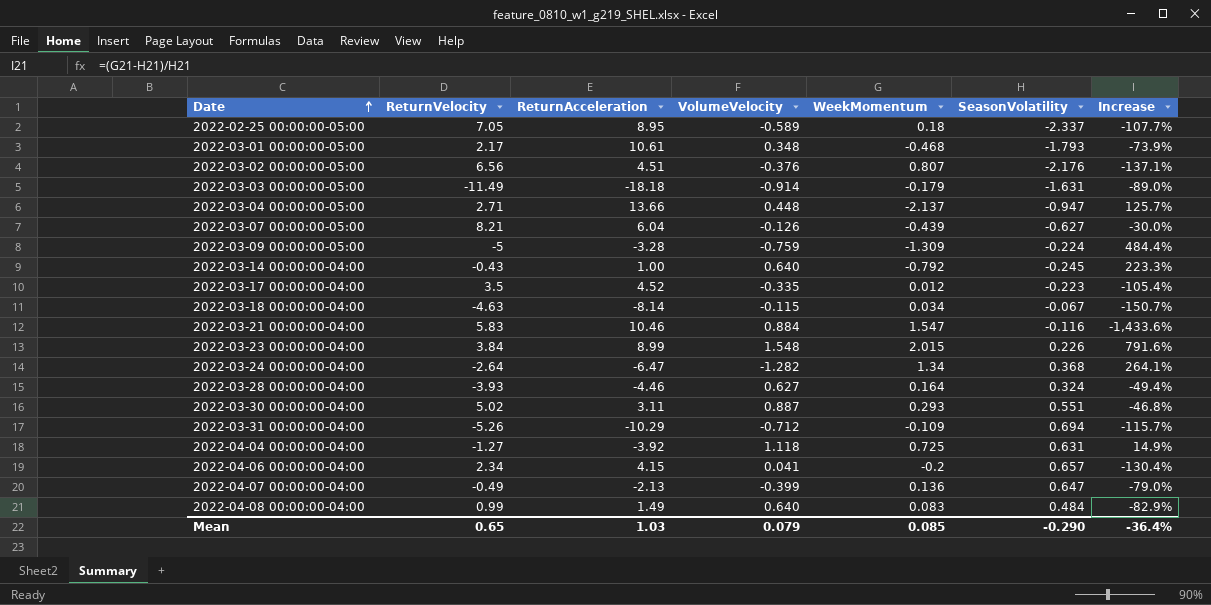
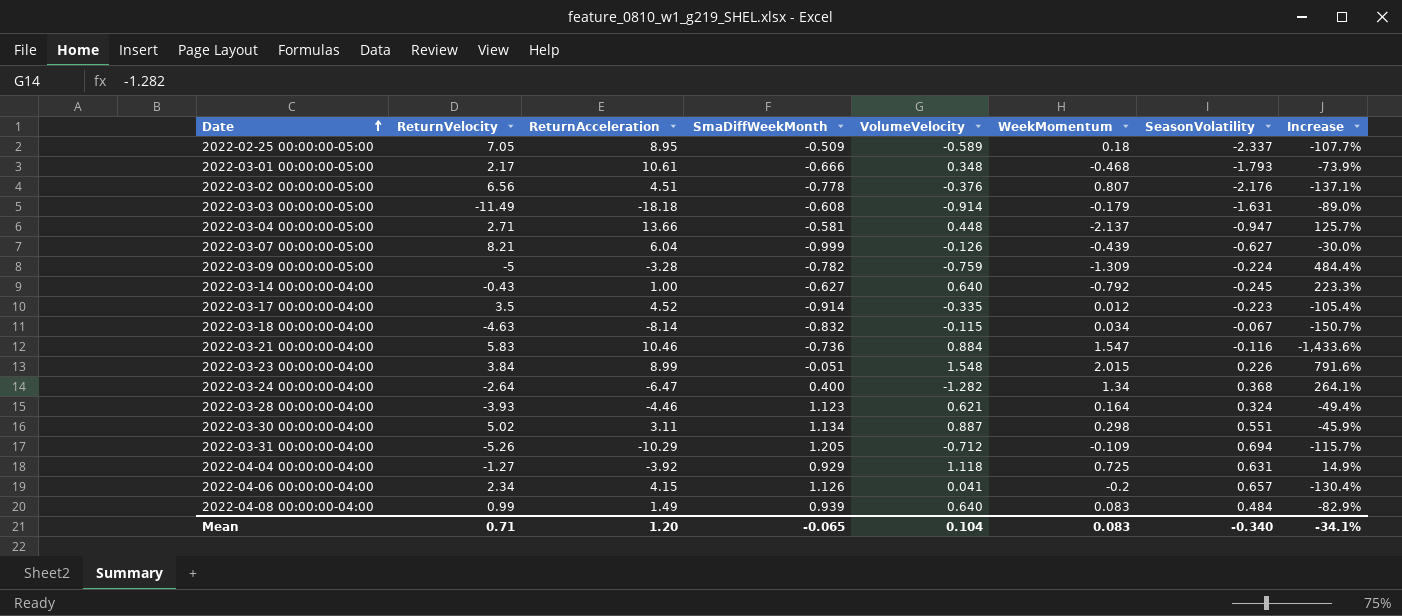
column SmaDiffWeekMonth | position: none -> 4
row 2022-04-07 00:00:00-04:00: -0.49 | -2.13 | -0.399 | 0.136 | 0.647 | -79.0% -> none
2022-03-28 00:00:00-04:00 | VolumeVelocity: 0.627 -> 0.621
2022-03-30 00:00:00-04:00 | WeekMomentum: 0.293 -> 0.298
2022-03-30 00:00:00-04:00 | Increase: -46.8% -> -45.9%
Mean | ReturnVelocity: 0.65 -> 0.71
Mean | ReturnAcceleration: 1.03 -> 1.20
Mean | VolumeVelocity: 0.079 -> 0.104
Mean | WeekMomentum: 0.085 -> 0.083
Mean | SeasonVolatility: -0.290 -> -0.340
Mean | Increase: -36.4% -> -34.1%

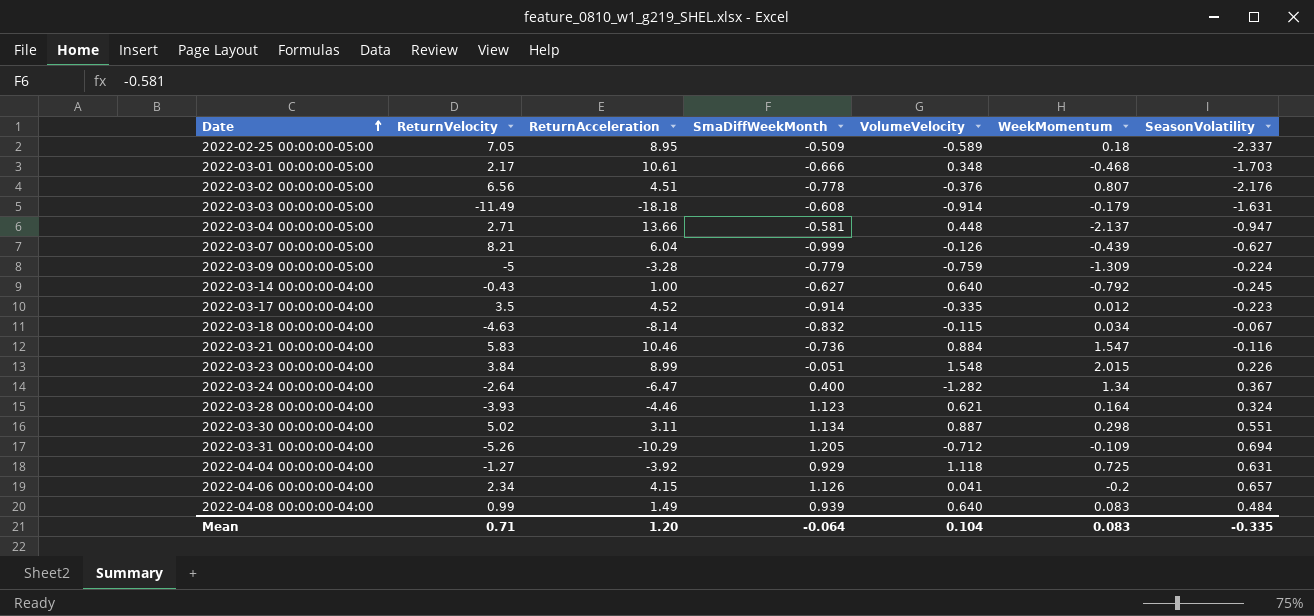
column Increase | formula: ([WeekMomentum] - [SeasonVolatility]) / [SeasonVolatility] -> none
2022-03-01 00:00:00-05:00 | SeasonVolatility: -1.793 -> -1.703
2022-03-09 00:00:00-05:00 | SmaDiffWeekMonth: -0.782 -> -0.779
2022-03-24 00:00:00-04:00 | SeasonVolatility: 0.368 -> 0.367
Mean | SmaDiffWeekMonth: -0.065 -> -0.064
Mean | SeasonVolatility: -0.340 -> -0.335

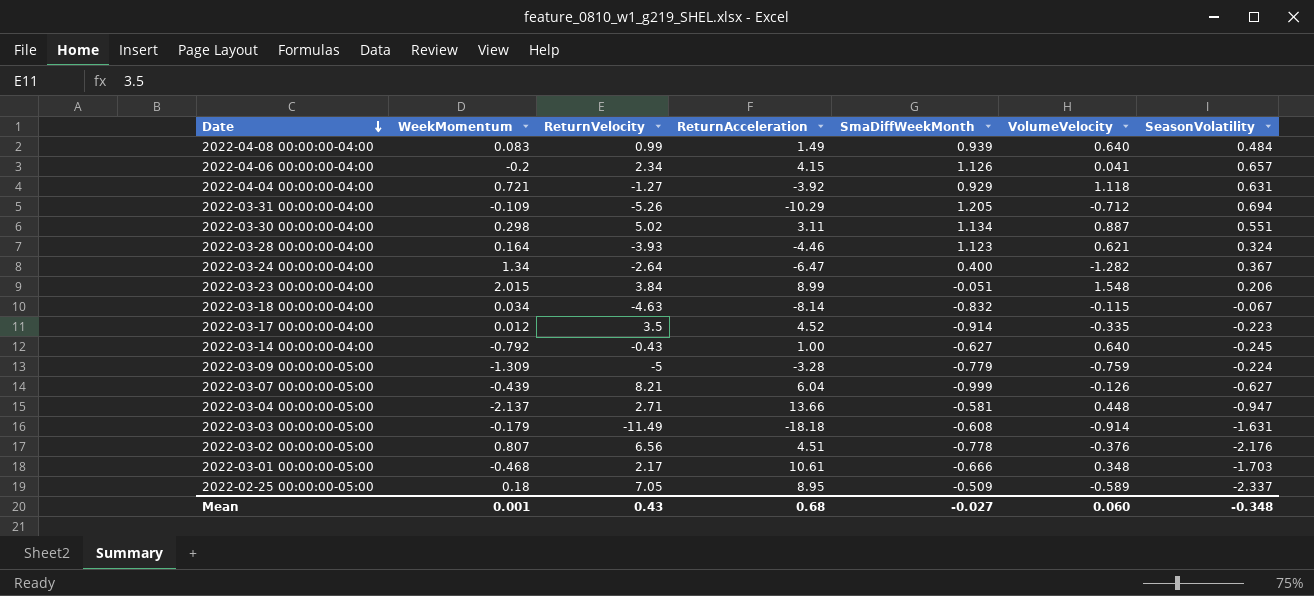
row order: Date ascending -> Date descending
column WeekMomentum | position: 6 -> 2
row 2022-03-21 00:00:00-04:00: 5.83 | 10.46 | -0.736 | 0.884 | 1.547 | -0.116 -> none
2022-04-04 00:00:00-04:00 | WeekMomentum: 0.725 -> 0.721
2022-03-23 00:00:00-04:00 | SeasonVolatility: 0.226 -> 0.206
Mean | WeekMomentum: 0.083 -> 0.001
Mean | ReturnVelocity: 0.71 -> 0.43
Mean | ReturnAcceleration: 1.20 -> 0.68
Mean | SmaDiffWeekMonth: -0.064 -> -0.027
Mean | VolumeVelocity: 0.104 -> 0.060
Mean | SeasonVolatility: -0.335 -> -0.348

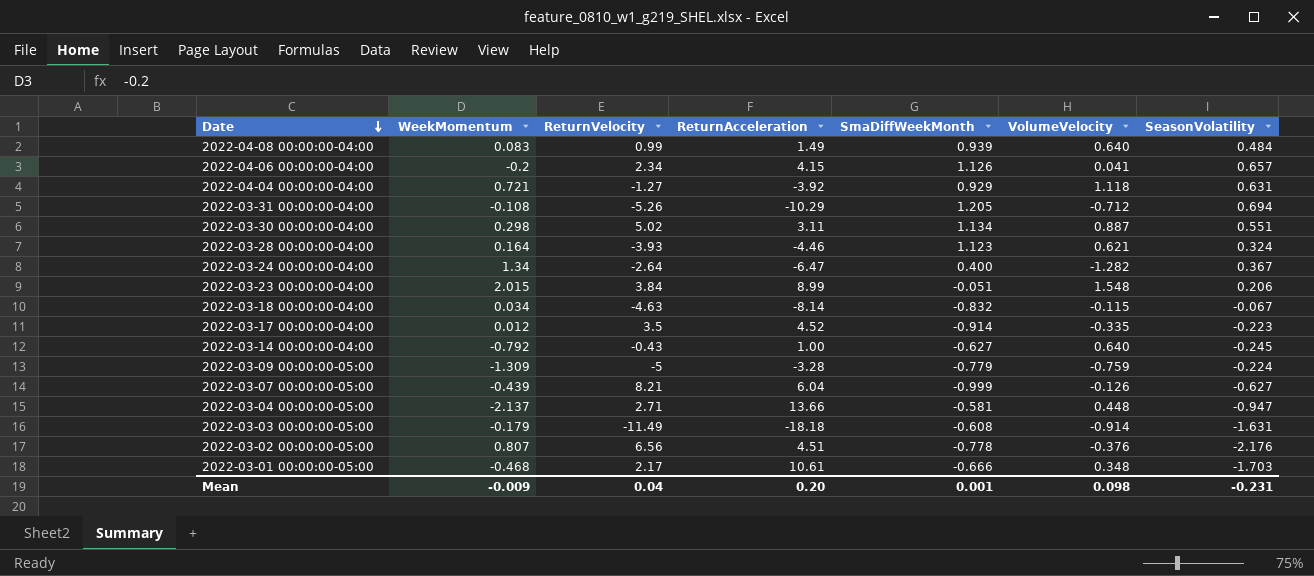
row 2022-02-25 00:00:00-05:00: 0.18 | 7.05 | 8.95 | -0.509 | -0.589 | -2.337 -> none
2022-03-31 00:00:00-04:00 | WeekMomentum: -0.109 -> -0.108
Mean | WeekMomentum: 0.001 -> -0.009
Mean | ReturnVelocity: 0.43 -> 0.04
Mean | ReturnAcceleration: 0.68 -> 0.20
Mean | SmaDiffWeekMonth: -0.027 -> 0.001
Mean | VolumeVelocity: 0.060 -> 0.098
Mean | SeasonVolatility: -0.348 -> -0.231

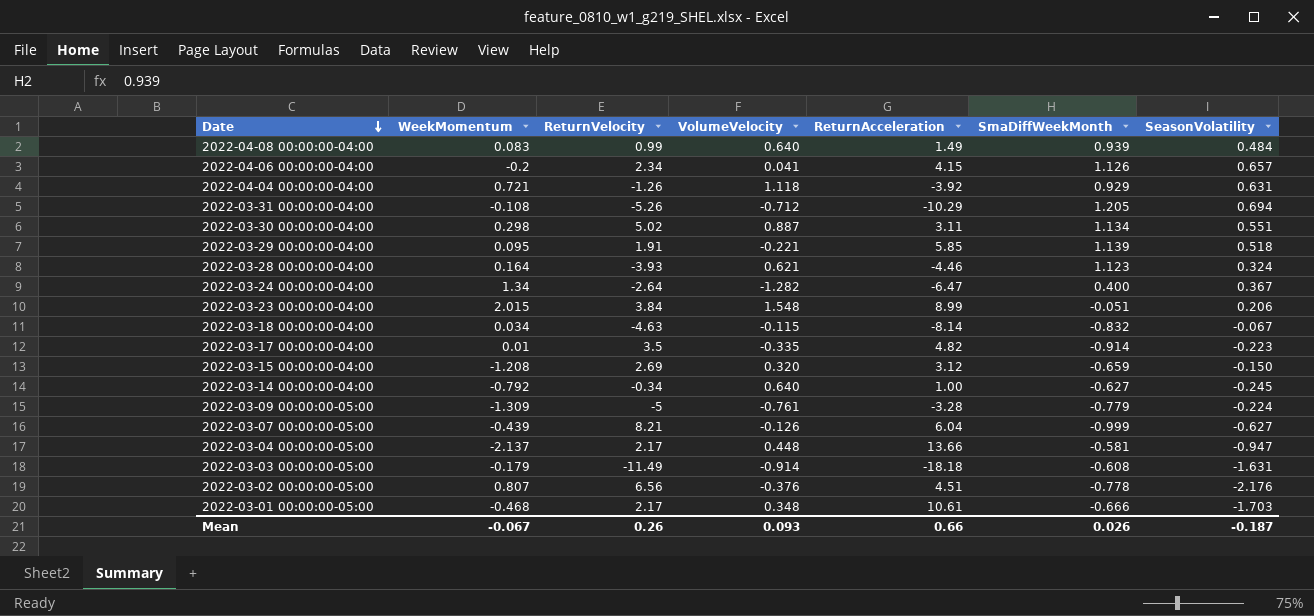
column VolumeVelocity | position: 6 -> 4
2022-04-04 00:00:00-04:00 | ReturnVelocity: -1.27 -> -1.26
row 2022-03-29 00:00:00-04:00: none -> 0.095 | 1.91 | -0.221 | 5.85 | 1.139 | 0.518
2022-03-17 00:00:00-04:00 | WeekMomentum: 0.012 -> 0.01
2022-03-17 00:00:00-04:00 | ReturnAcceleration: 4.52 -> 4.82
row 2022-03-15 00:00:00-04:00: none -> -1.208 | 2.69 | 0.320 | 3.12 | -0.659 | -0.150
2022-03-14 00:00:00-04:00 | ReturnVelocity: -0.43 -> -0.34
2022-03-09 00:00:00-05:00 | VolumeVelocity: -0.759 -> -0.761
2022-03-04 00:00:00-05:00 | ReturnVelocity: 2.71 -> 2.17
Mean | WeekMomentum: -0.009 -> -0.067
Mean | ReturnVelocity: 0.04 -> 0.26
Mean | VolumeVelocity: 0.098 -> 0.093
Mean | ReturnAcceleration: 0.20 -> 0.66
Mean | SmaDiffWeekMonth: 0.001 -> 0.026
Mean | SeasonVolatility: -0.231 -> -0.187

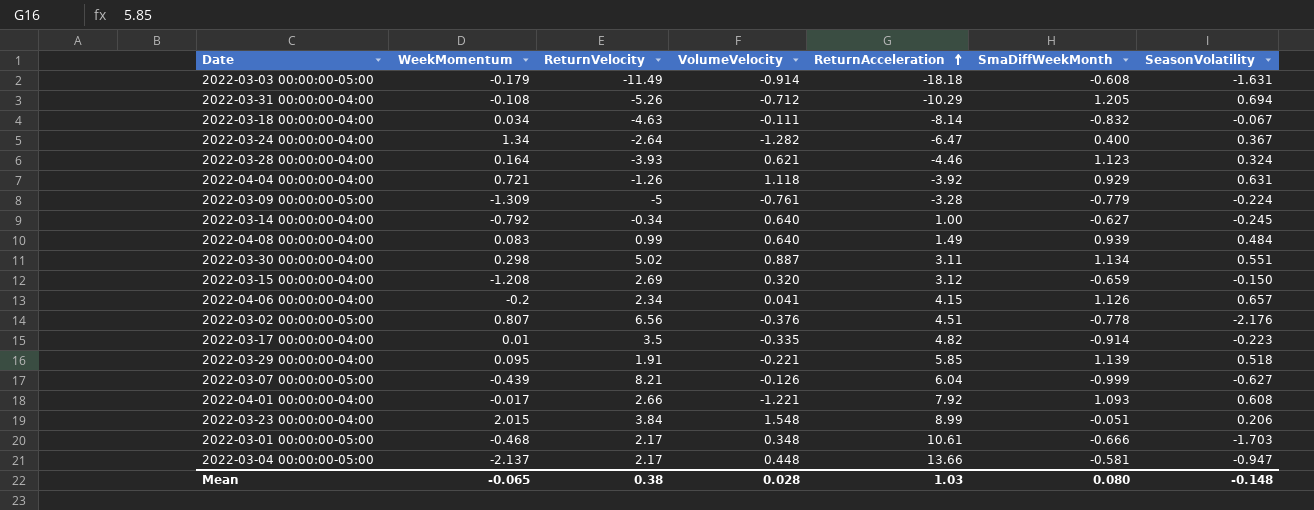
row order: Date descending -> ReturnAcceleration ascending
2022-03-18 00:00:00-04:00 | VolumeVelocity: -0.115 -> -0.111
row 2022-04-01 00:00:00-04:00: none -> -0.017 | 2.66 | -1.221 | 7.92 | 1.093 | 0.608
Mean | WeekMomentum: -0.067 -> -0.065
Mean | ReturnVelocity: 0.26 -> 0.38
Mean | VolumeVelocity: 0.093 -> 0.028
Mean | ReturnAcceleration: 0.66 -> 1.03
Mean | SmaDiffWeekMonth: 0.026 -> 0.080
Mean | SeasonVolatility: -0.187 -> -0.148

